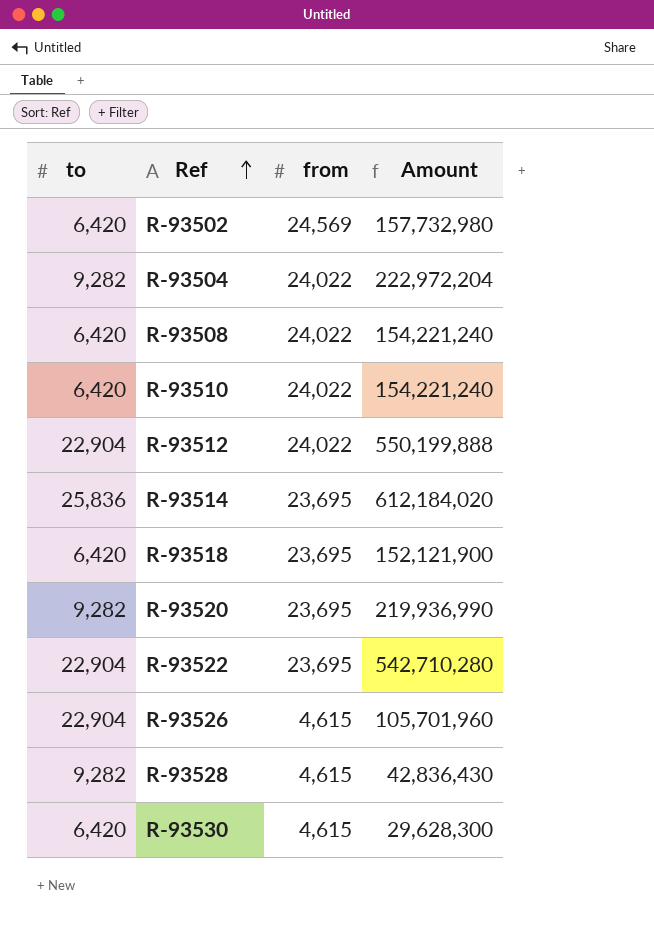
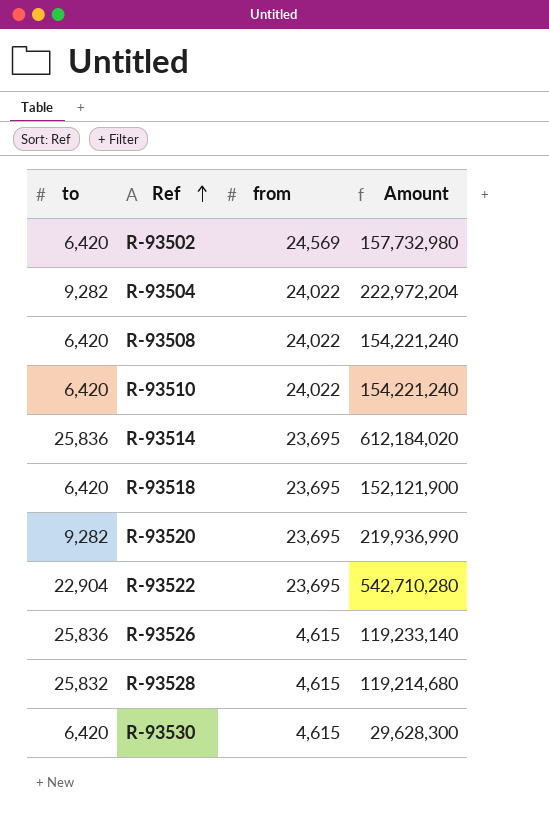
row R-93512: 22,904 | 24,022 | 550,199,888 -> none
R-93526 | to: 22,904 -> 25,836
R-93526 | Amount: 105,701,960 -> 119,233,140
R-93528 | to: 9,282 -> 25,832
R-93528 | Amount: 42,836,430 -> 119,214,680

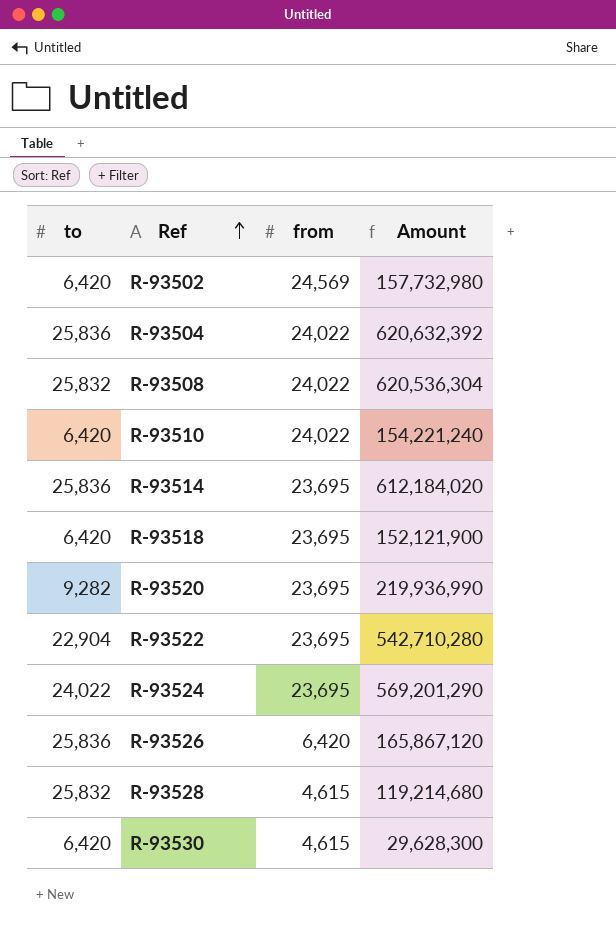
R-93504 | to: 9,282 -> 25,836
R-93504 | Amount: 222,972,204 -> 620,632,392
R-93508 | to: 6,420 -> 25,832
R-93508 | Amount: 154,221,240 -> 620,536,304
row R-93524: none -> 24,022 | 23,695 | 569,201,290
R-93526 | from: 4,615 -> 6,420
R-93526 | Amount: 119,233,140 -> 165,867,120

